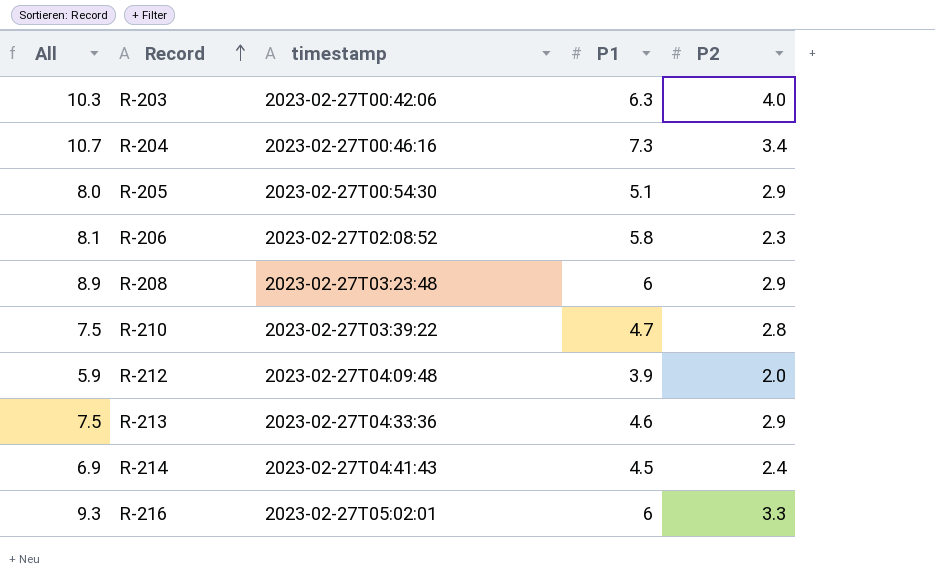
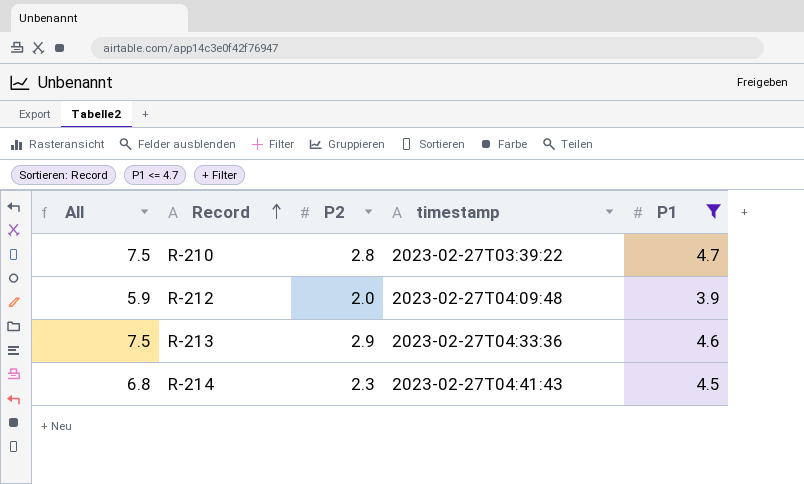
filter: none -> P1 <= 4.7
column P2 | position: 5 -> 3
R-214 | All: 6.9 -> 6.8
R-214 | P2: 2.4 -> 2.3

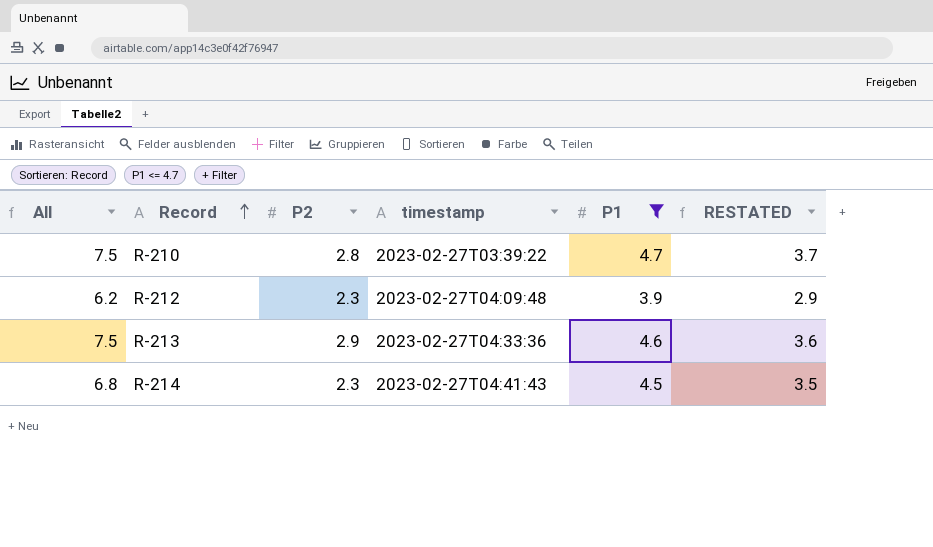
column RESTATED | formula: none -> [P1] - 1
R-212 | All: 5.9 -> 6.2
R-212 | P2: 2.0 -> 2.3

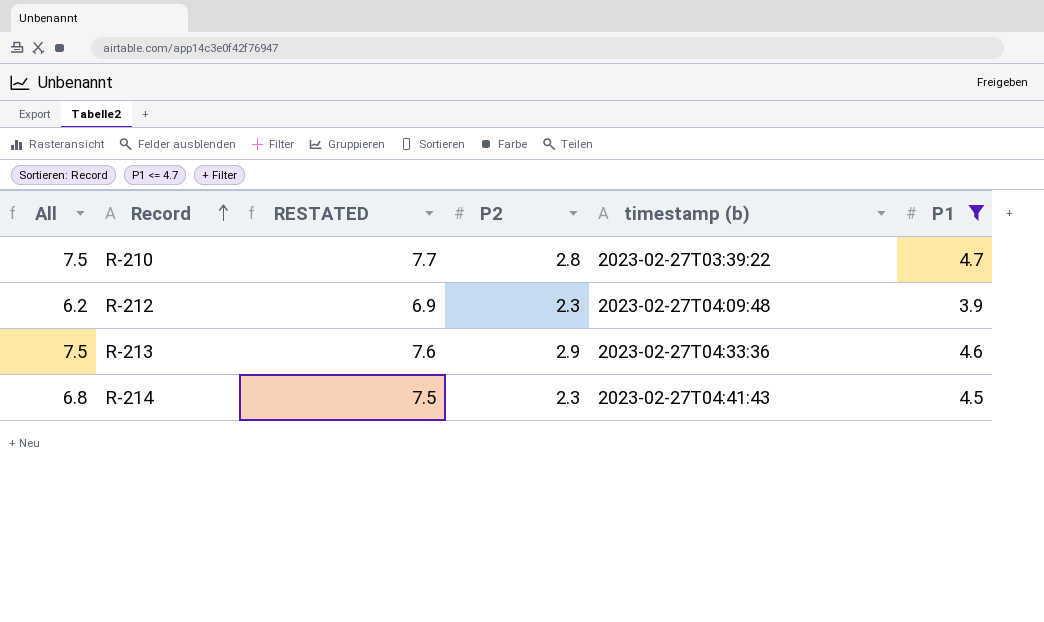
column RESTATED | formula: [P1] - 1 -> [P1] + 3
column RESTATED | position: 6 -> 3
column name: timestamp -> timestamp (b)

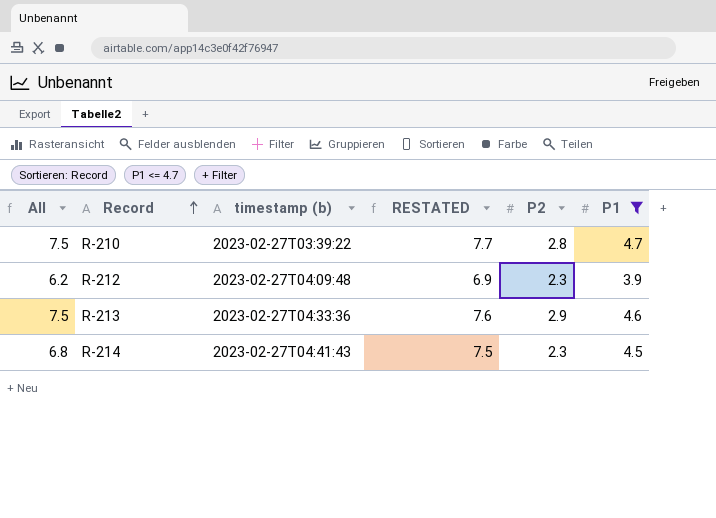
column timestamp (b) | position: 5 -> 3

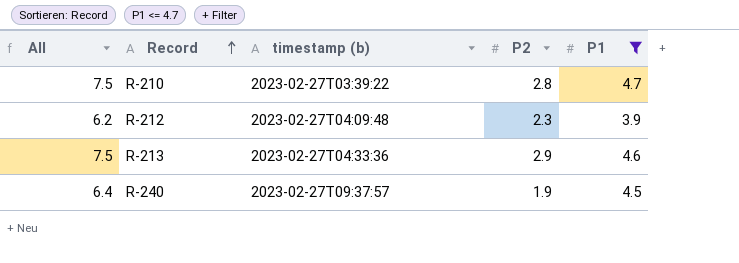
column RESTATED | formula: [P1] + 3 -> none
row R-214: 6.8 | 2023-02-27T04:41:43 | 7.5 | 2.3 | 4.5 -> none
row R-240: none -> 6.4 | 2023-02-27T09:37:57 | 1.9 | 4.5

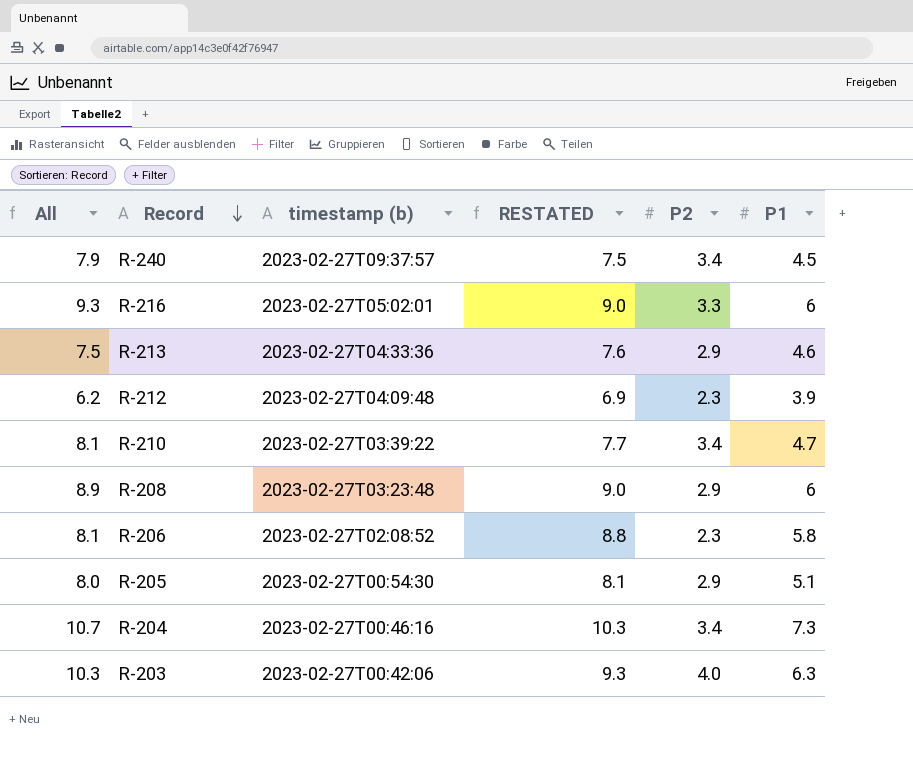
filter: P1 <= 4.7 -> none
row order: Record ascending -> Record descending
column RESTATED | formula: none -> [P1] + 3
R-240 | All: 6.4 -> 7.9
R-240 | P2: 1.9 -> 3.4
R-210 | All: 7.5 -> 8.1
R-210 | P2: 2.8 -> 3.4

